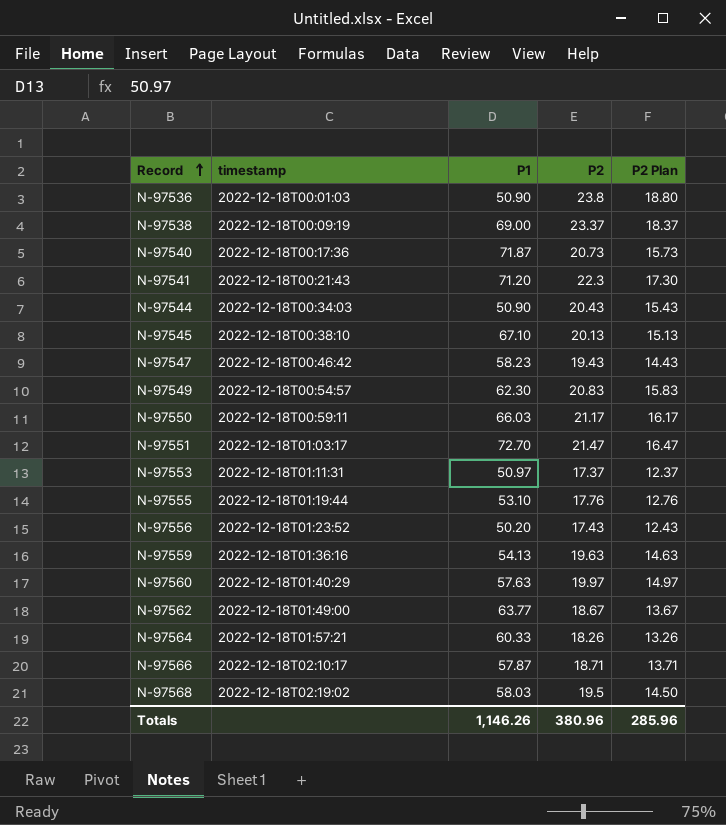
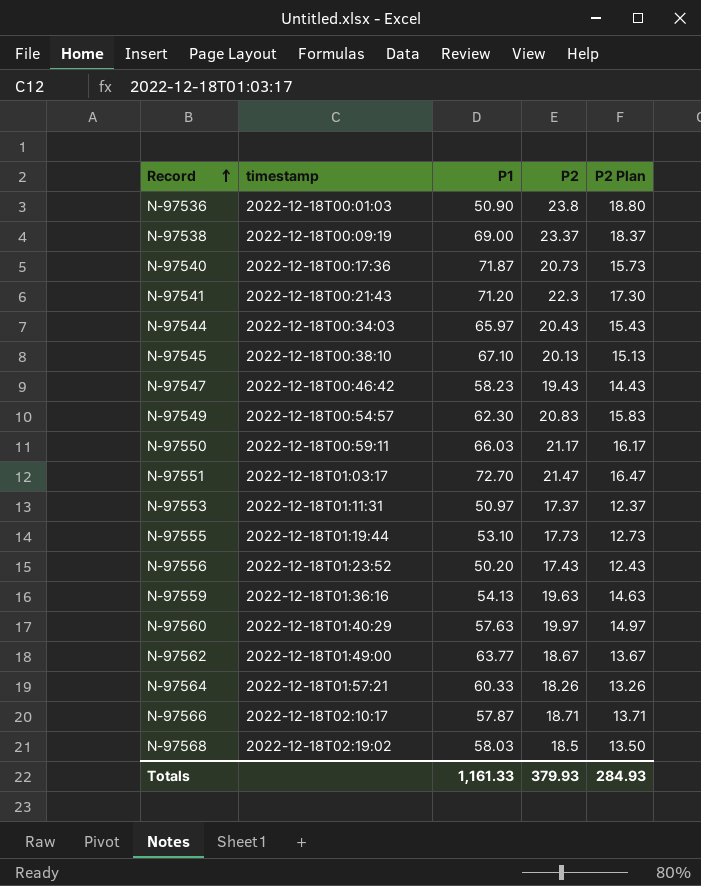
N-97544 | P1: 50.90 -> 65.97
N-97555 | P2: 17.76 -> 17.73
N-97555 | P2 Plan: 12.76 -> 12.73
N-97568 | P2: 19.5 -> 18.5
N-97568 | P2 Plan: 14.50 -> 13.50
Totals | P1: 1,146.26 -> 1,161.33
Totals | P2: 380.96 -> 379.93
Totals | P2 Plan: 285.96 -> 284.93

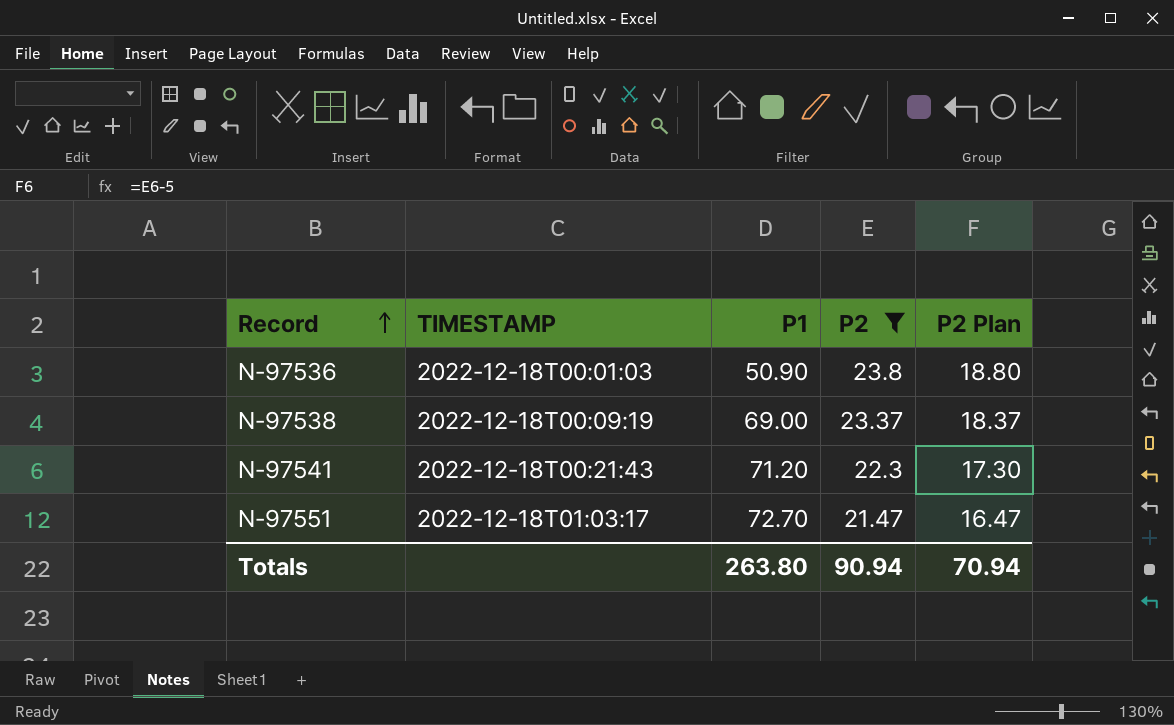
filter: none -> P2 >= 21.47
column name: timestamp -> TIMESTAMP
Totals | P1: 1,161.33 -> 263.80
Totals | P2: 379.93 -> 90.94
Totals | P2 Plan: 284.93 -> 70.94

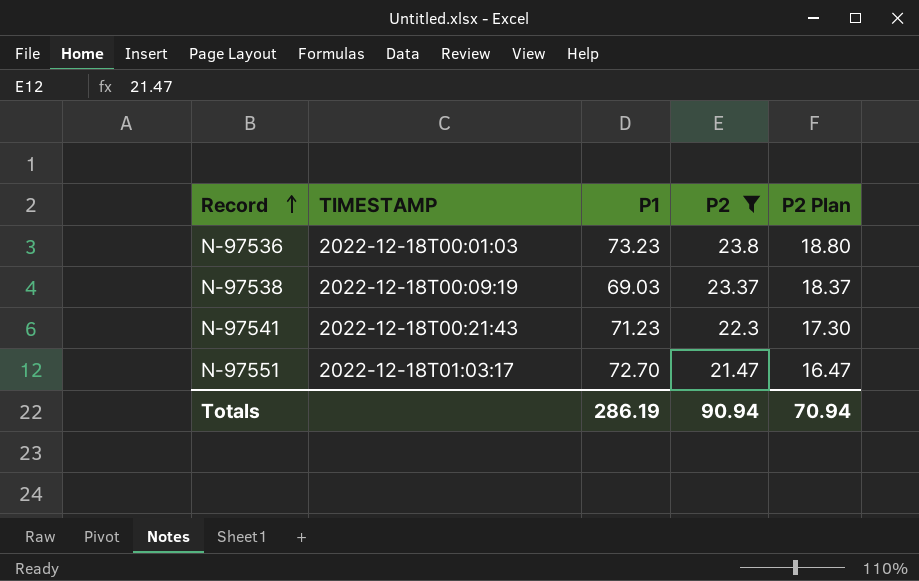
N-97536 | P1: 50.90 -> 73.23
N-97538 | P1: 69.00 -> 69.03
N-97541 | P1: 71.20 -> 71.23
Totals | P1: 263.80 -> 286.19

